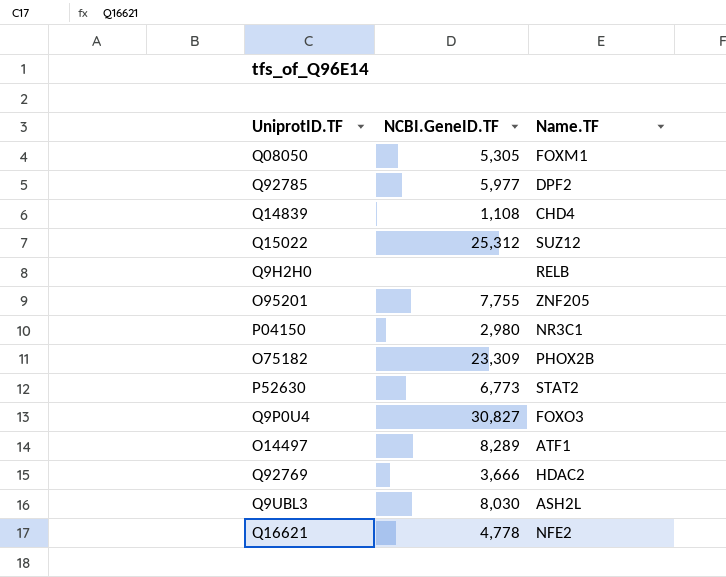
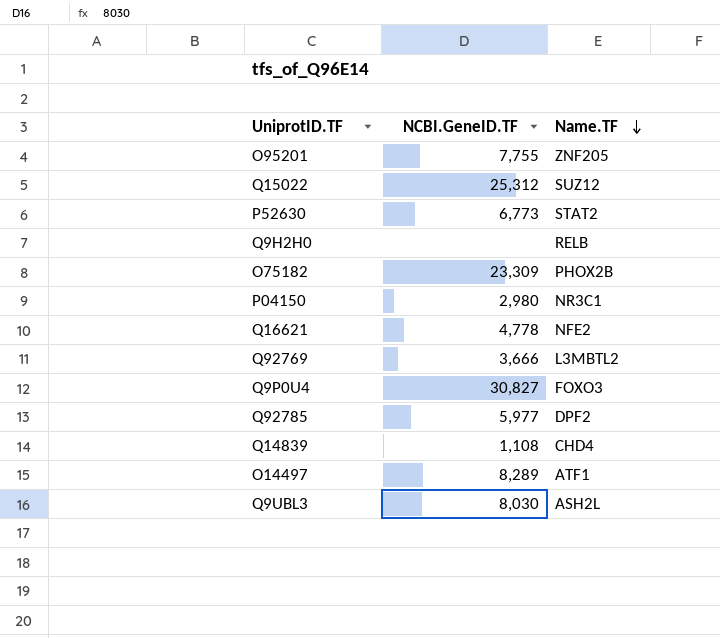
row order: none -> Name.TF descending
row Q08050: 5,305 | FOXM1 -> none
Q92769 | Name.TF: HDAC2 -> L3MBTL2

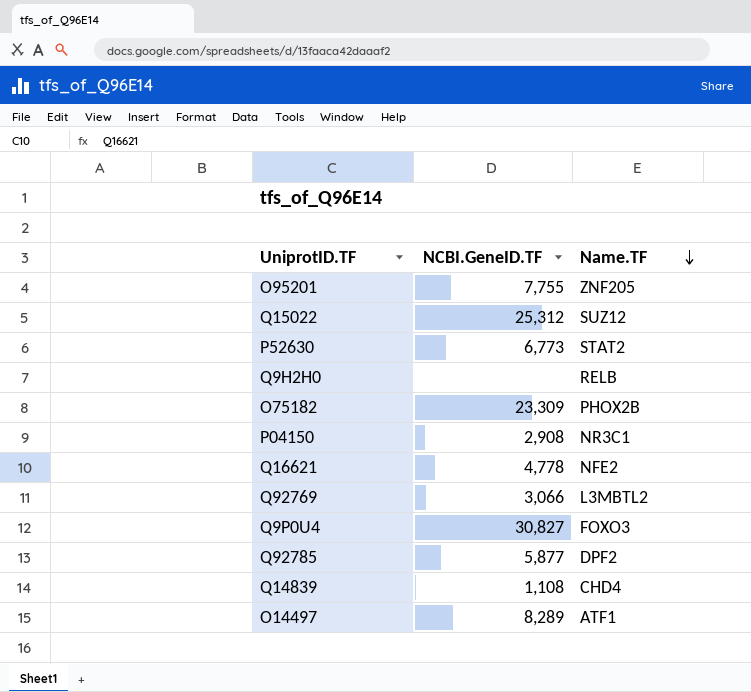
row Q9UBL3: 8,030 | ASH2L -> none
P04150 | NCBI.GeneID.TF: 2,980 -> 2,908
Q92769 | NCBI.GeneID.TF: 3,666 -> 3,066
Q92785 | NCBI.GeneID.TF: 5,977 -> 5,877

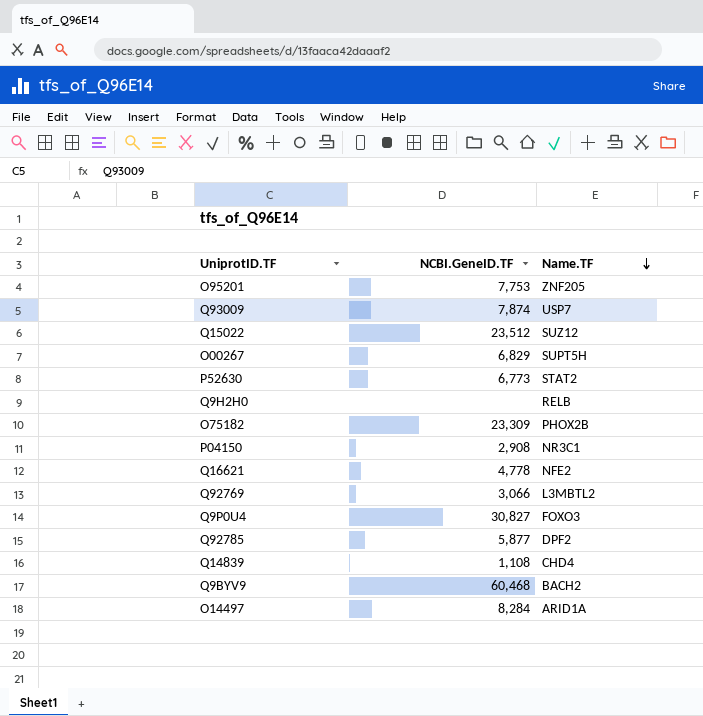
O95201 | NCBI.GeneID.TF: 7,755 -> 7,753
row Q93009: none -> 7,874 | USP7
Q15022 | NCBI.GeneID.TF: 25,312 -> 23,512
row O00267: none -> 6,829 | SUPT5H
row Q9BYV9: none -> 60,468 | BACH2
O14497 | NCBI.GeneID.TF: 8,289 -> 8,284
O14497 | Name.TF: ATF1 -> ARID1A

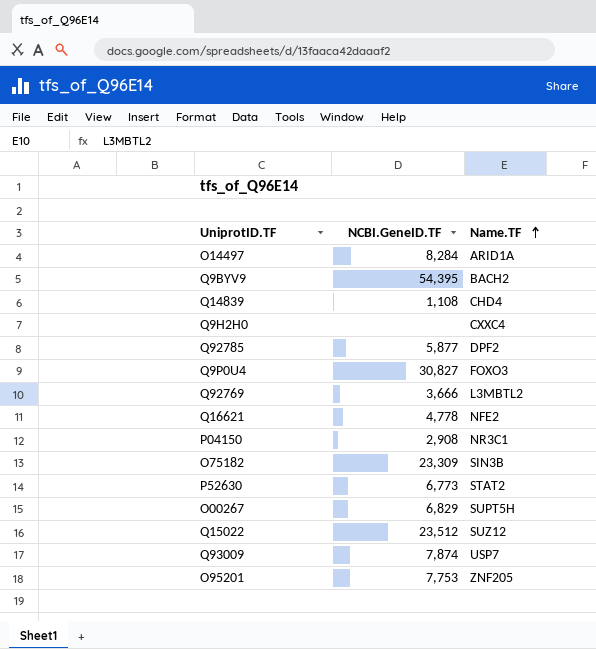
row order: Name.TF descending -> Name.TF ascending
Q9BYV9 | NCBI.GeneID.TF: 60,468 -> 54,395
Q9H2H0 | Name.TF: RELB -> CXXC4
Q92769 | NCBI.GeneID.TF: 3,066 -> 3,666
O75182 | Name.TF: PHOX2B -> SIN3B

